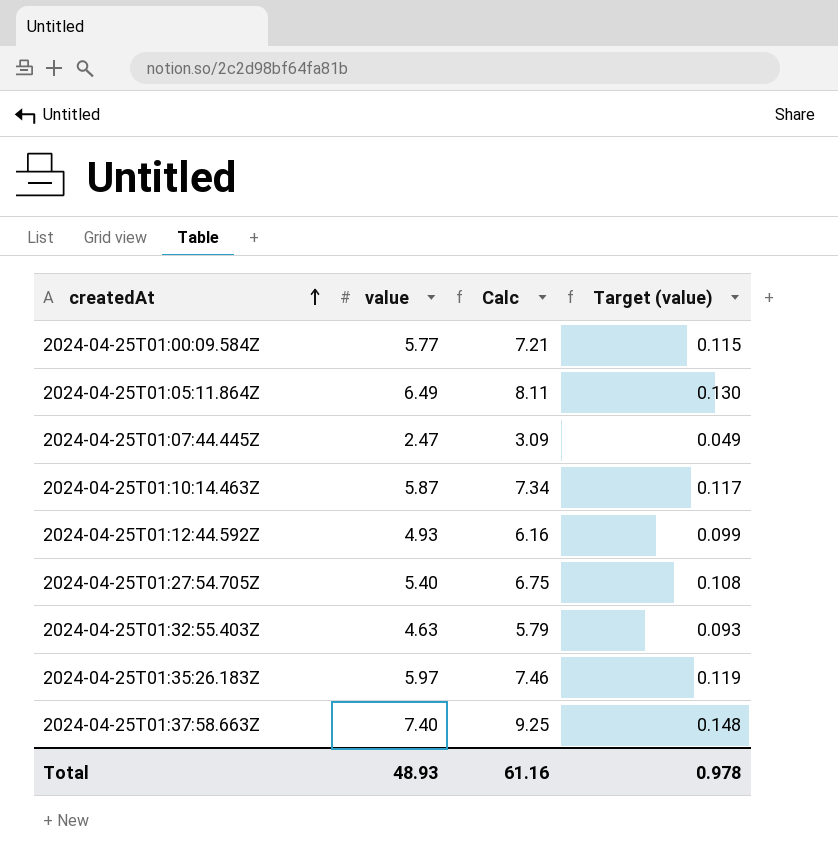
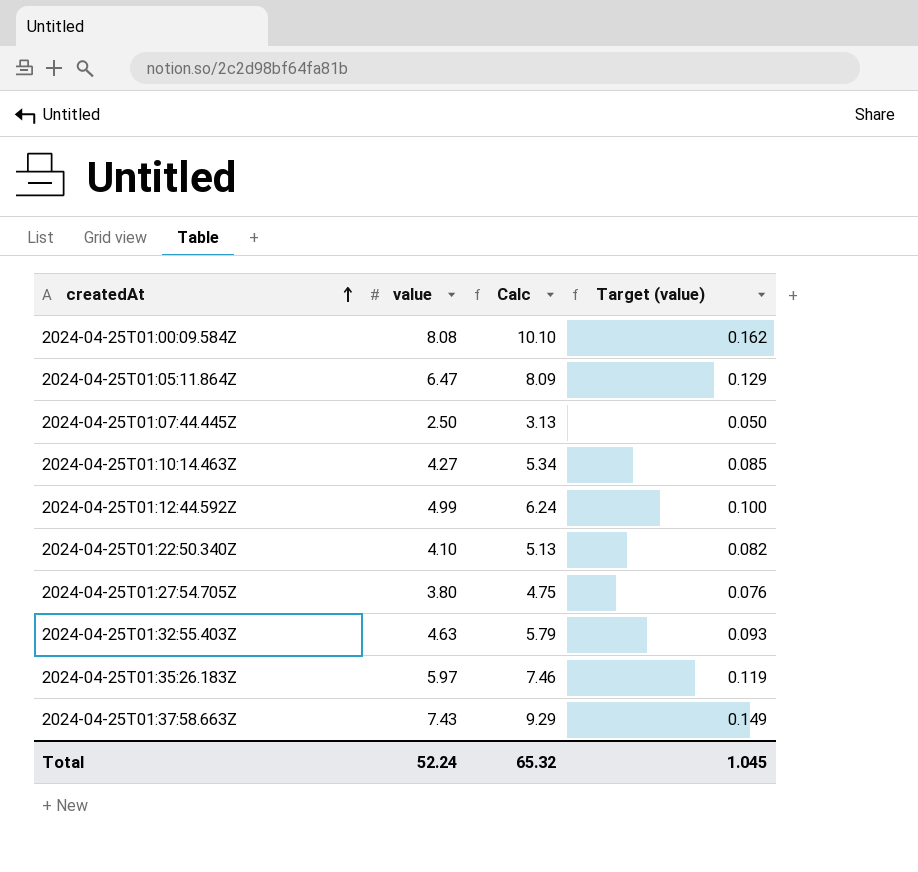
2024-04-25T01:00:09.584Z | value: 5.77 -> 8.08
2024-04-25T01:00:09.584Z | Calc: 7.21 -> 10.10
2024-04-25T01:00:09.584Z | Target (value): 0.115 -> 0.162
2024-04-25T01:05:11.864Z | value: 6.49 -> 6.47
2024-04-25T01:05:11.864Z | Calc: 8.11 -> 8.09
2024-04-25T01:05:11.864Z | Target (value): 0.130 -> 0.129
2024-04-25T01:07:44.445Z | value: 2.47 -> 2.50
2024-04-25T01:07:44.445Z | Calc: 3.09 -> 3.13
2024-04-25T01:07:44.445Z | Target (value): 0.049 -> 0.050
2024-04-25T01:10:14.463Z | value: 5.87 -> 4.27
2024-04-25T01:10:14.463Z | Calc: 7.34 -> 5.34
2024-04-25T01:10:14.463Z | Target (value): 0.117 -> 0.085
2024-04-25T01:12:44.592Z | value: 4.93 -> 4.99
2024-04-25T01:12:44.592Z | Calc: 6.16 -> 6.24
2024-04-25T01:12:44.592Z | Target (value): 0.099 -> 0.100
row 2024-04-25T01:22:50.340Z: none -> 4.10 | 5.13 | 0.082
2024-04-25T01:27:54.705Z | value: 5.40 -> 3.80
2024-04-25T01:27:54.705Z | Calc: 6.75 -> 4.75
2024-04-25T01:27:54.705Z | Target (value): 0.108 -> 0.076
2024-04-25T01:37:58.663Z | value: 7.40 -> 7.43
2024-04-25T01:37:58.663Z | Calc: 9.25 -> 9.29
2024-04-25T01:37:58.663Z | Target (value): 0.148 -> 0.149
Total | value: 48.93 -> 52.24
Total | Calc: 61.16 -> 65.32
Total | Target (value): 0.978 -> 1.045

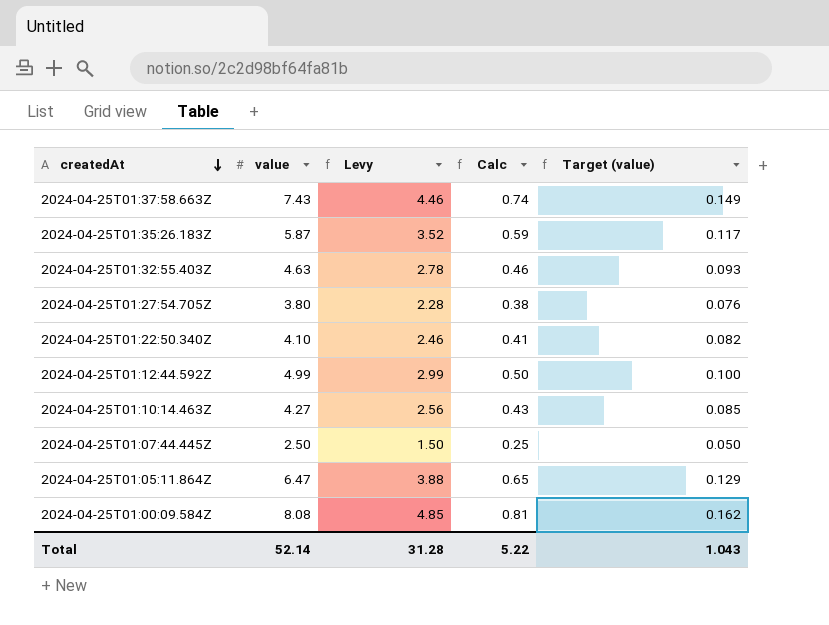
row order: createdAt ascending -> createdAt descending
column Levy | formula: none -> [value] * 0.6
column Calc | formula: [value] * 1.25 -> [value] * 0.1
2024-04-25T01:35:26.183Z | value: 5.97 -> 5.87
2024-04-25T01:35:26.183Z | Target (value): 0.119 -> 0.117
Total | value: 52.24 -> 52.14
Total | Calc: 65.32 -> 5.22
Total | Target (value): 1.045 -> 1.043

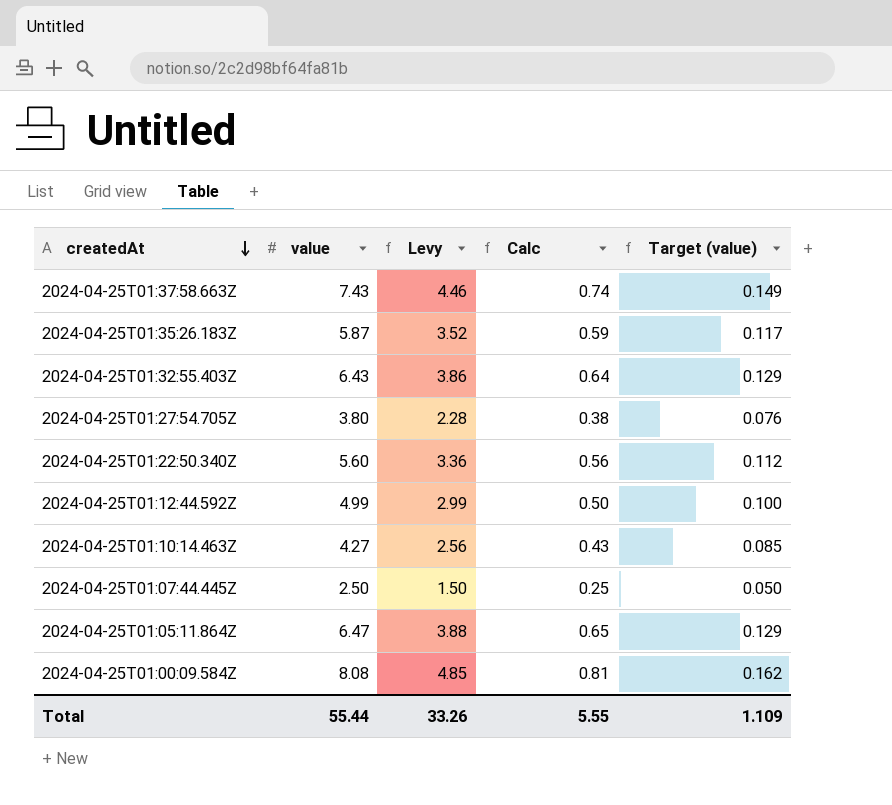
2024-04-25T01:32:55.403Z | value: 4.63 -> 6.43
2024-04-25T01:32:55.403Z | Levy: 2.78 -> 3.86
2024-04-25T01:32:55.403Z | Calc: 0.46 -> 0.64
2024-04-25T01:32:55.403Z | Target (value): 0.093 -> 0.129
2024-04-25T01:22:50.340Z | value: 4.10 -> 5.60
2024-04-25T01:22:50.340Z | Levy: 2.46 -> 3.36
2024-04-25T01:22:50.340Z | Calc: 0.41 -> 0.56
2024-04-25T01:22:50.340Z | Target (value): 0.082 -> 0.112
Total | value: 52.14 -> 55.44
Total | Levy: 31.28 -> 33.26
Total | Calc: 5.22 -> 5.55
Total | Target (value): 1.043 -> 1.109

